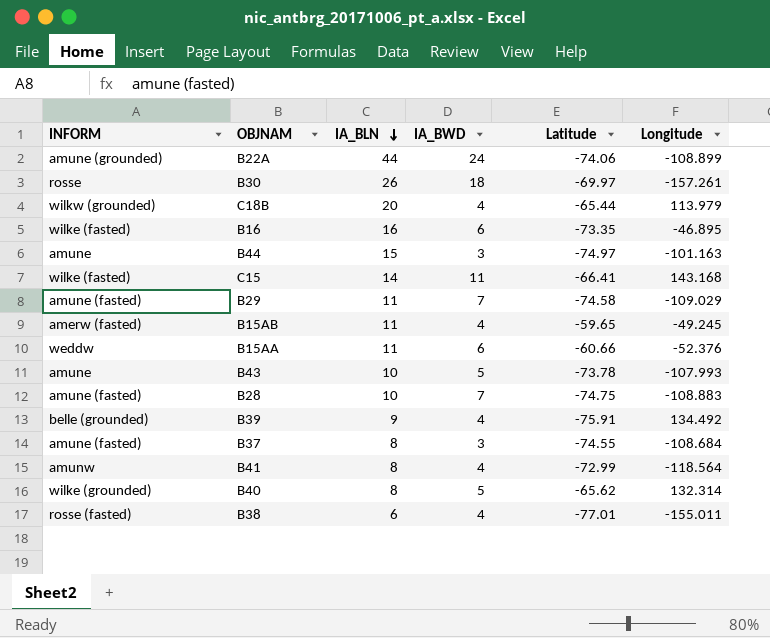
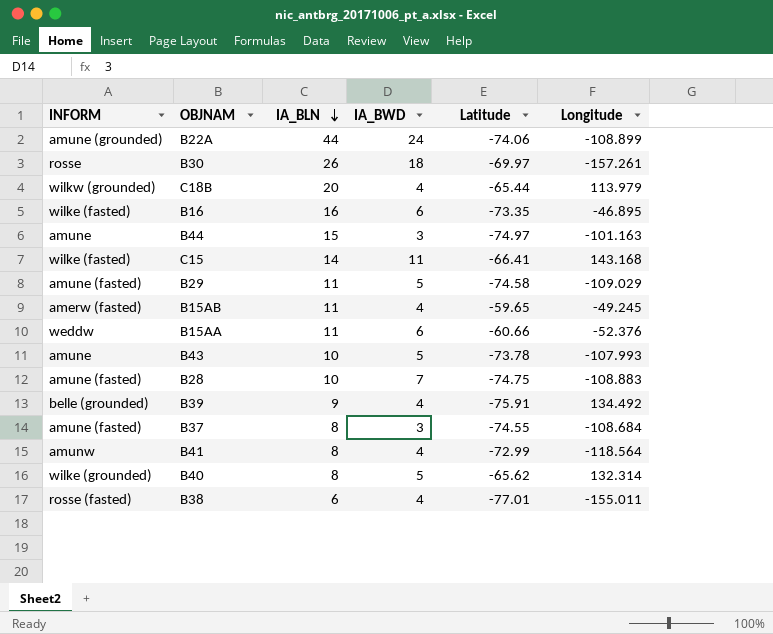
B29 | IA_BWD: 7 -> 5

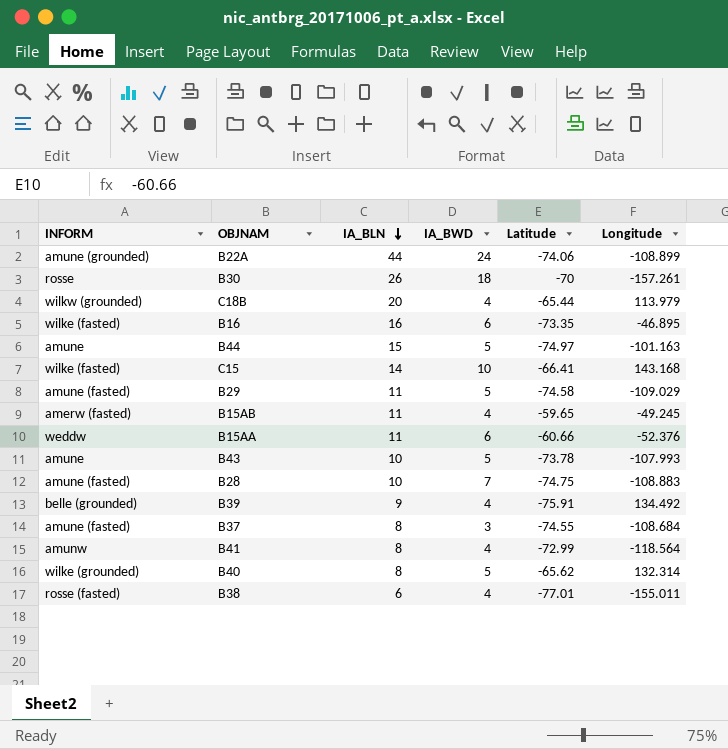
B30 | Latitude: -69.97 -> -70
B44 | IA_BWD: 3 -> 5
C15 | IA_BWD: 11 -> 10

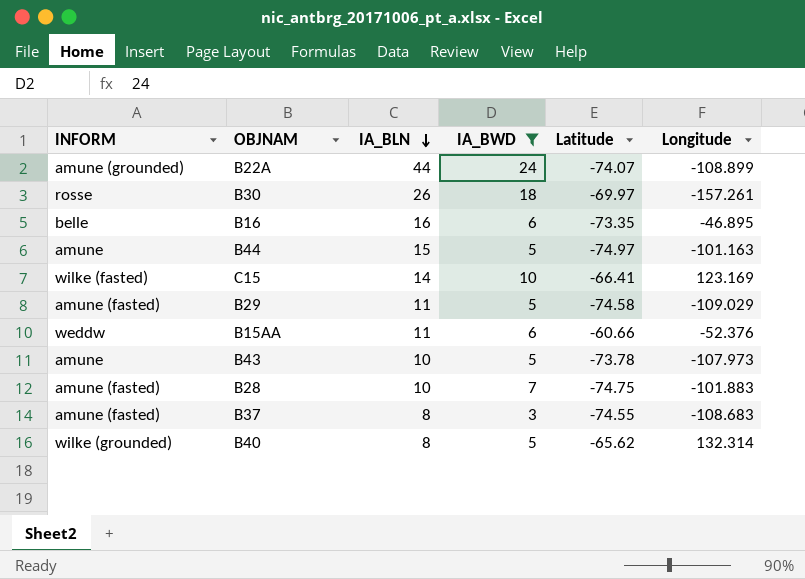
filter: none -> IA_BWD != 4
B22A | Latitude: -74.06 -> -74.07
B30 | Latitude: -70 -> -69.97
B16 | INFORM: wilke (fasted) -> belle
C15 | Longitude: 143.168 -> 123.169
B43 | Longitude: -107.993 -> -107.973
B28 | Longitude: -108.883 -> -101.883
B37 | Longitude: -108.684 -> -108.683

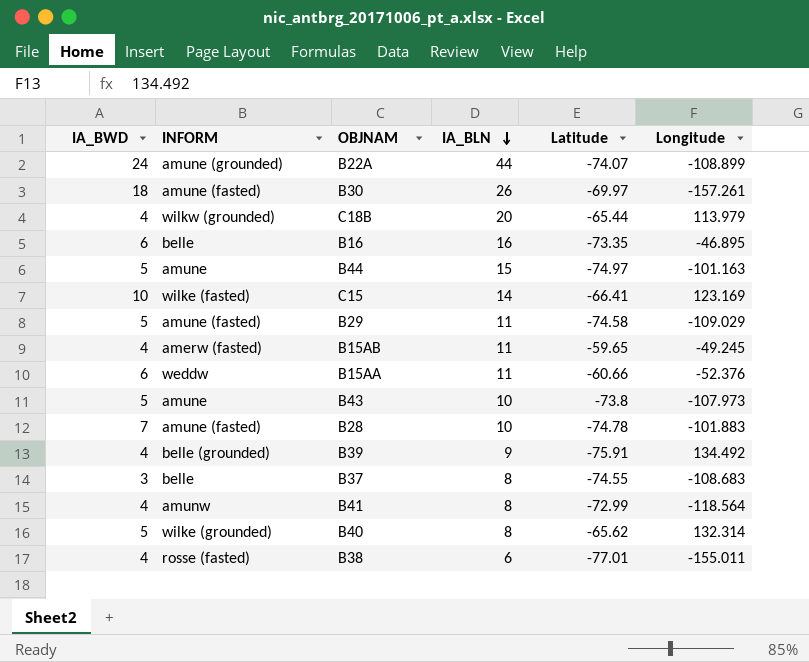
filter: IA_BWD != 4 -> none
column IA_BWD | position: 4 -> 1
B30 | INFORM: rosse -> amune (fasted)
B43 | Latitude: -73.78 -> -73.8
B28 | Latitude: -74.75 -> -74.78
B37 | INFORM: amune (fasted) -> belle

